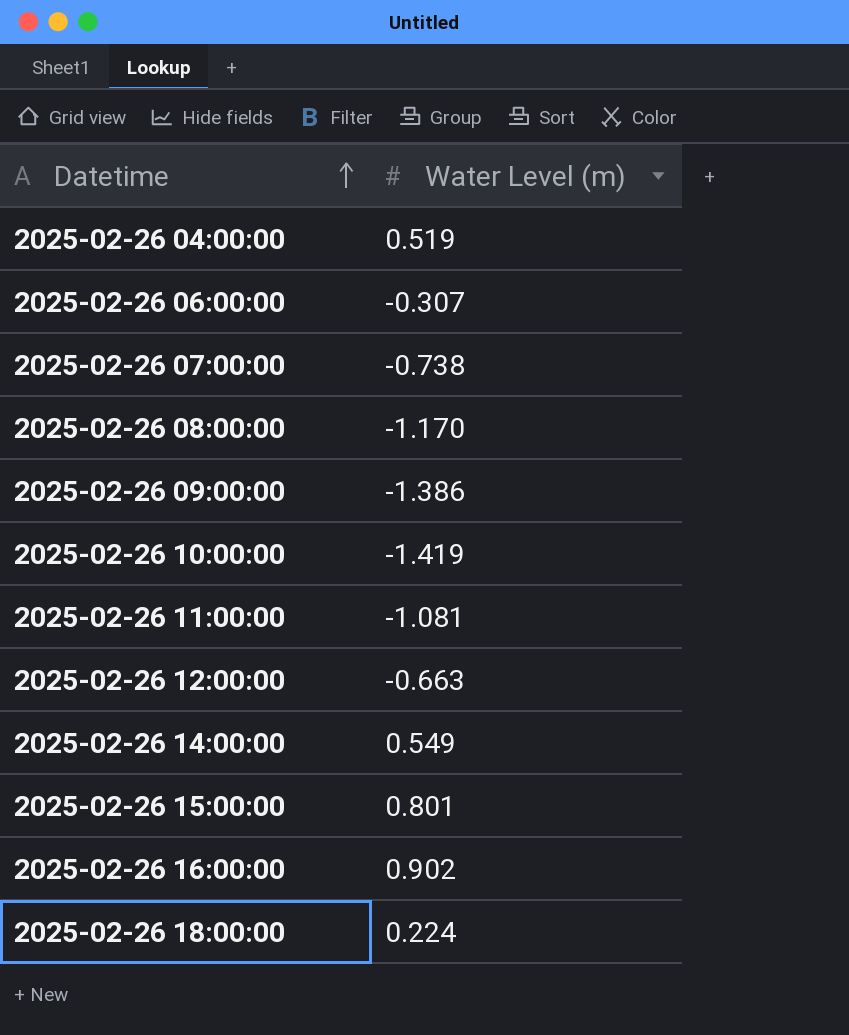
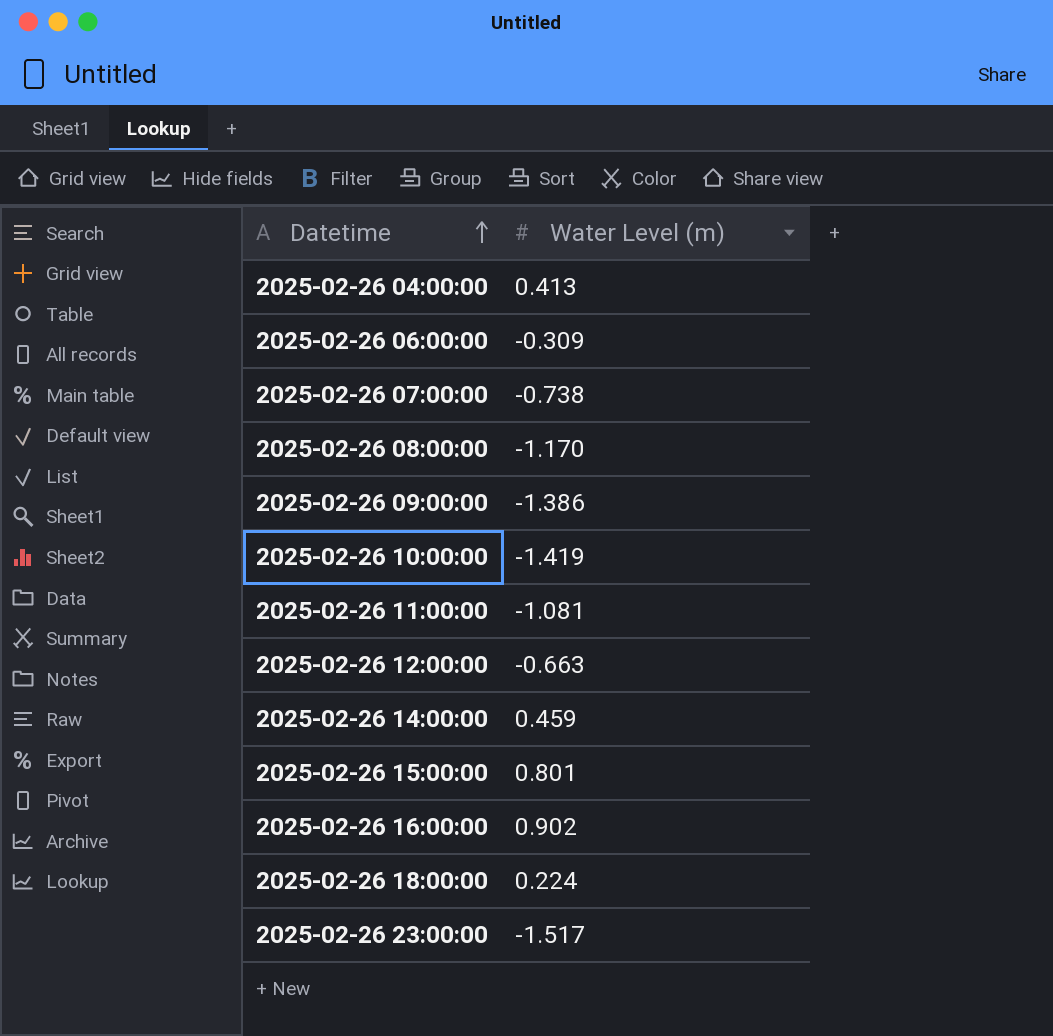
2025-02-26 04:00:00 | Water Level (m): 0.519 -> 0.413
2025-02-26 06:00:00 | Water Level (m): -0.307 -> -0.309
2025-02-26 14:00:00 | Water Level (m): 0.549 -> 0.459
row 2025-02-26 23:00:00: none -> -1.517

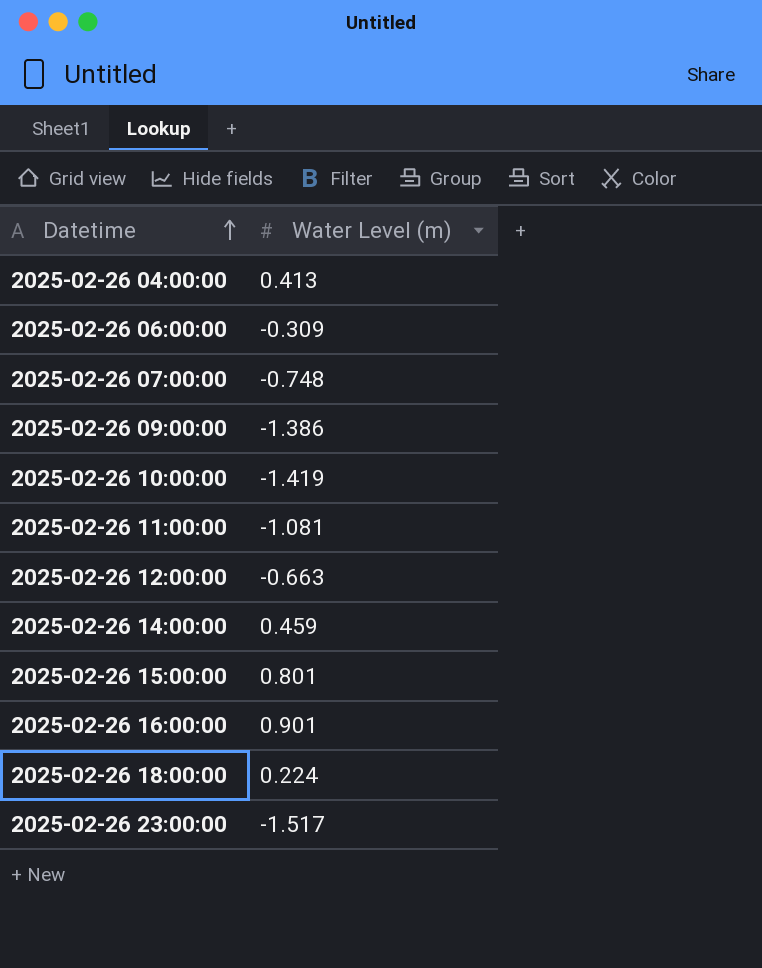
row 2025-02-26 08:00:00: -1.170 -> none
2025-02-26 07:00:00 | Water Level (m): -0.738 -> -0.748
2025-02-26 16:00:00 | Water Level (m): 0.902 -> 0.901

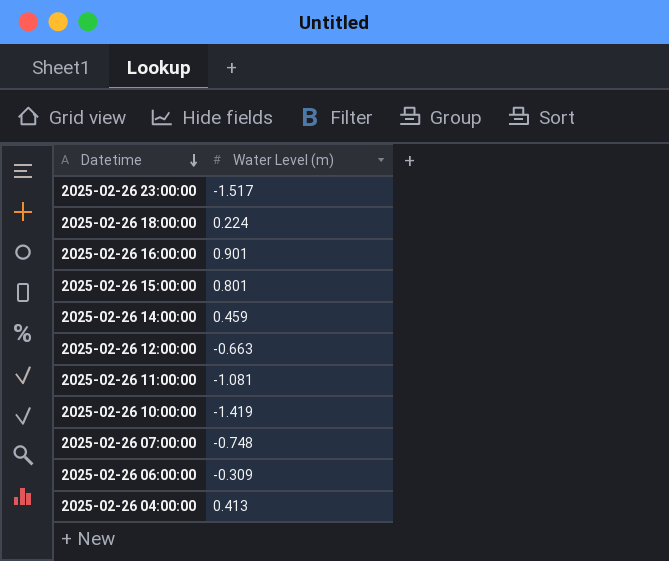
row order: Datetime ascending -> Datetime descending
row 2025-02-26 09:00:00: -1.386 -> none

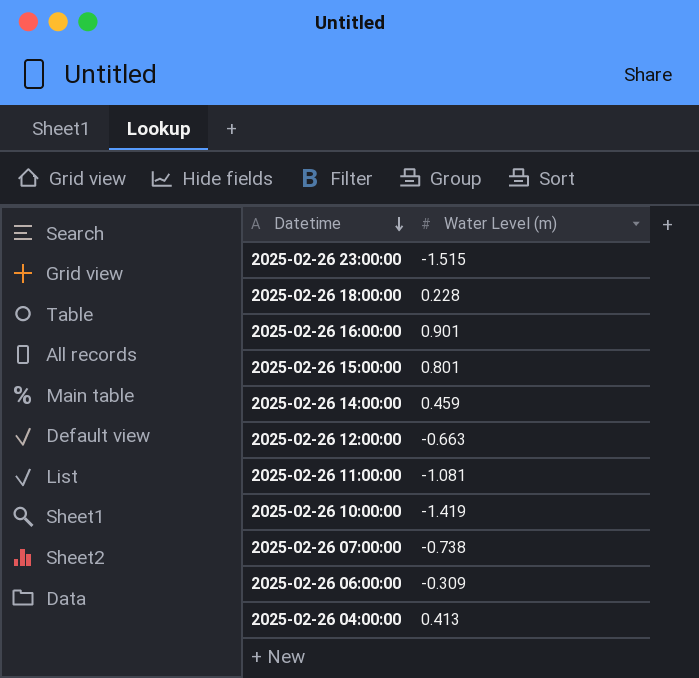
2025-02-26 23:00:00 | Water Level (m): -1.517 -> -1.515
2025-02-26 18:00:00 | Water Level (m): 0.224 -> 0.228
2025-02-26 07:00:00 | Water Level (m): -0.748 -> -0.738

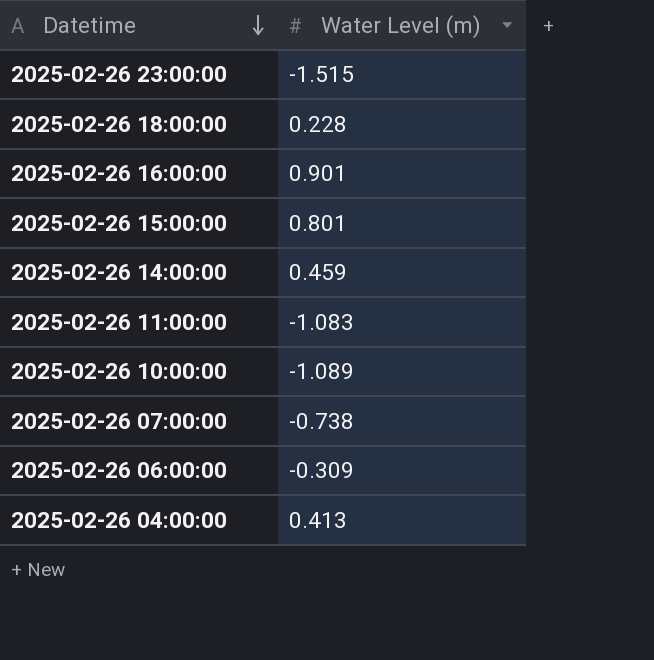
row 2025-02-26 12:00:00: -0.663 -> none
2025-02-26 11:00:00 | Water Level (m): -1.081 -> -1.083
2025-02-26 10:00:00 | Water Level (m): -1.419 -> -1.089

